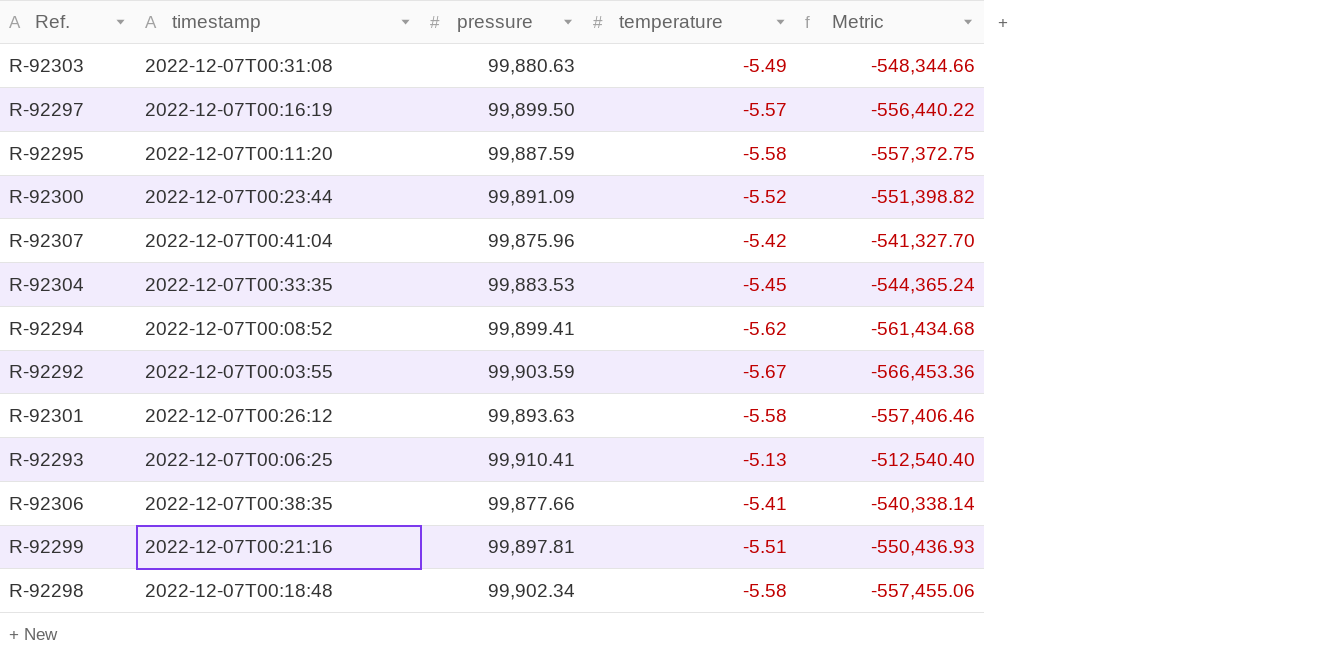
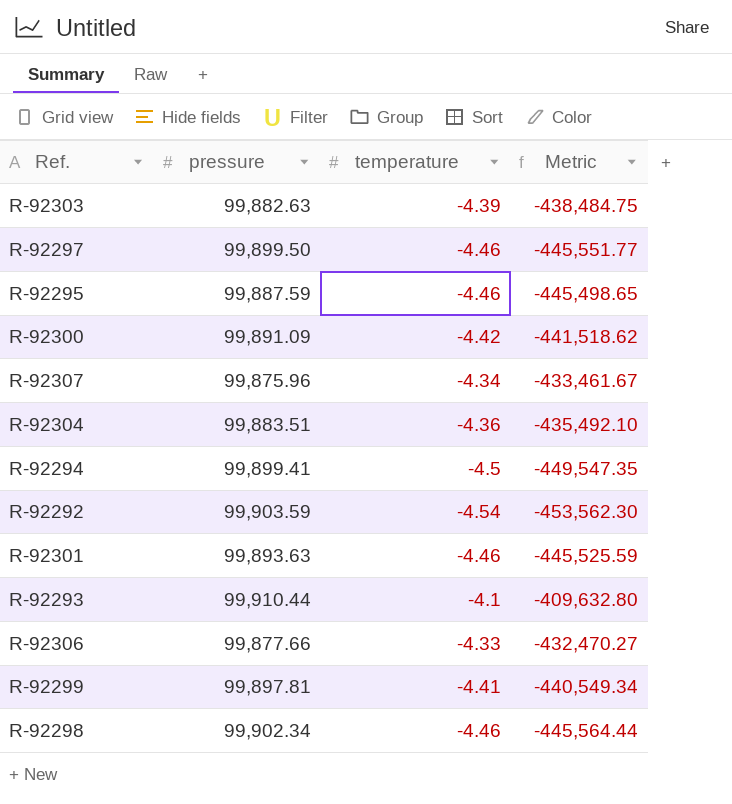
column timestamp | position: 2 -> none
R-92303 | pressure: 99,880.63 -> 99,882.63
R-92303 | temperature: -5.49 -> -4.39
R-92303 | Metric: -548,344.66 -> -438,484.75
R-92297 | temperature: -5.57 -> -4.46
R-92297 | Metric: -556,440.22 -> -445,551.77
R-92295 | temperature: -5.58 -> -4.46
R-92295 | Metric: -557,372.75 -> -445,498.65
R-92300 | temperature: -5.52 -> -4.42
R-92300 | Metric: -551,398.82 -> -441,518.62
R-92307 | temperature: -5.42 -> -4.34
R-92307 | Metric: -541,327.70 -> -433,461.67
R-92304 | pressure: 99,883.53 -> 99,883.51
R-92304 | temperature: -5.45 -> -4.36
R-92304 | Metric: -544,365.24 -> -435,492.10
R-92294 | temperature: -5.62 -> -4.5
R-92294 | Metric: -561,434.68 -> -449,547.35
R-92292 | temperature: -5.67 -> -4.54
R-92292 | Metric: -566,453.36 -> -453,562.30
R-92301 | temperature: -5.58 -> -4.46
R-92301 | Metric: -557,406.46 -> -445,525.59
R-92293 | pressure: 99,910.41 -> 99,910.44
R-92293 | temperature: -5.13 -> -4.1
R-92293 | Metric: -512,540.40 -> -409,632.80
R-92306 | temperature: -5.41 -> -4.33
R-92306 | Metric: -540,338.14 -> -432,470.27
R-92299 | temperature: -5.51 -> -4.41
R-92299 | Metric: -550,436.93 -> -440,549.34
R-92298 | temperature: -5.58 -> -4.46
R-92298 | Metric: -557,455.06 -> -445,564.44

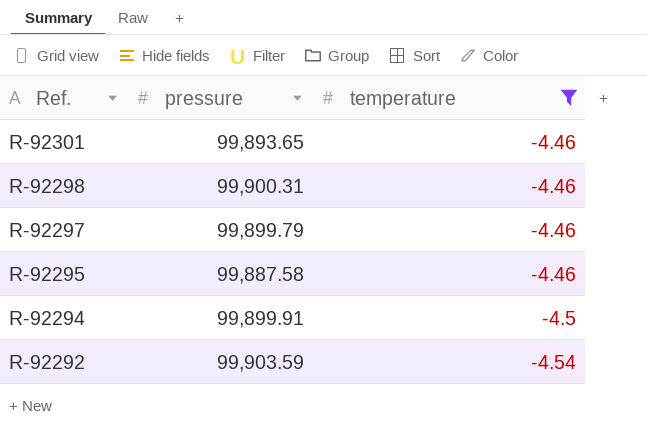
filter: none -> temperature <= -4.46
row order: none -> Ref. descending
column Metric | formula: [pressure] * [temperature] -> none
R-92301 | pressure: 99,893.63 -> 99,893.65
R-92298 | pressure: 99,902.34 -> 99,900.31
R-92297 | pressure: 99,899.50 -> 99,899.79
R-92295 | pressure: 99,887.59 -> 99,887.58
R-92294 | pressure: 99,899.41 -> 99,899.91

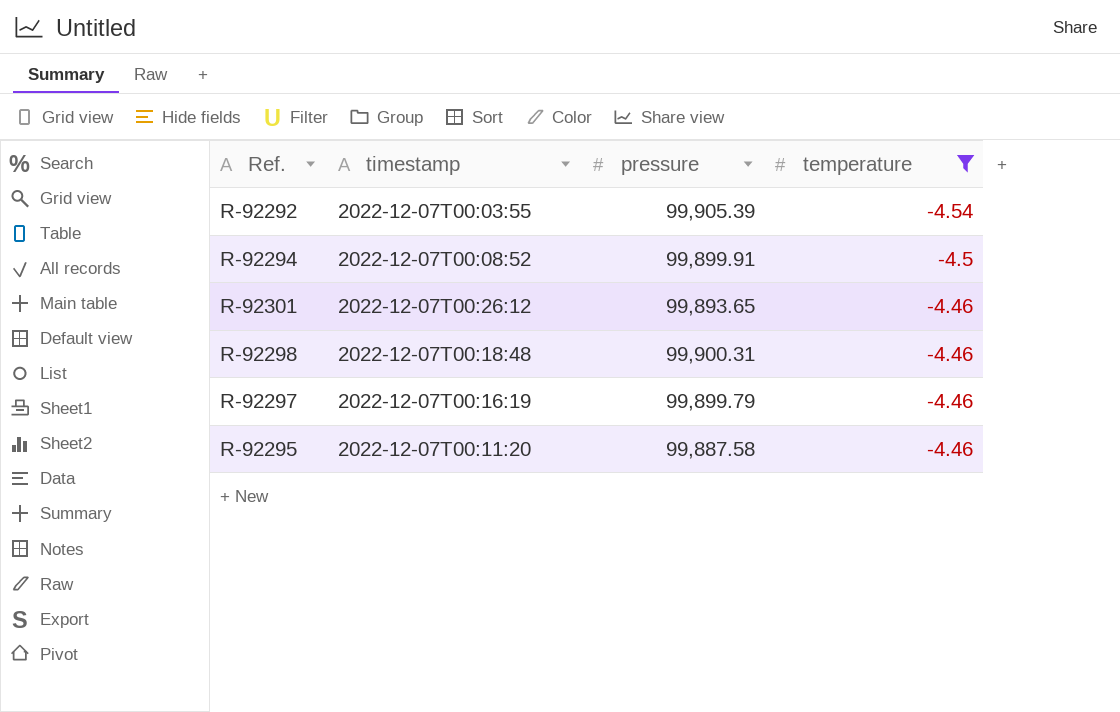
row order: Ref. descending -> temperature ascending
column timestamp | position: none -> 2
R-92292 | pressure: 99,903.59 -> 99,905.39

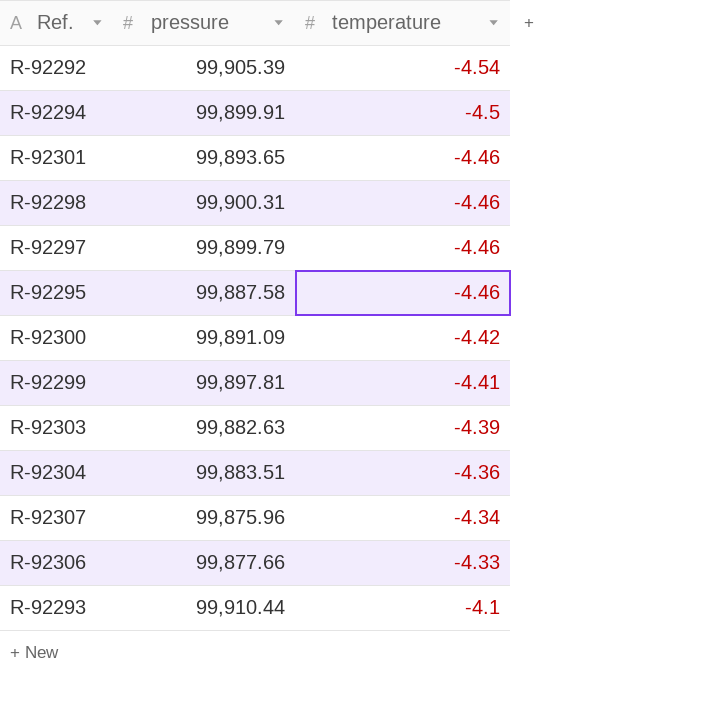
filter: temperature <= -4.46 -> none
column timestamp | position: 2 -> none

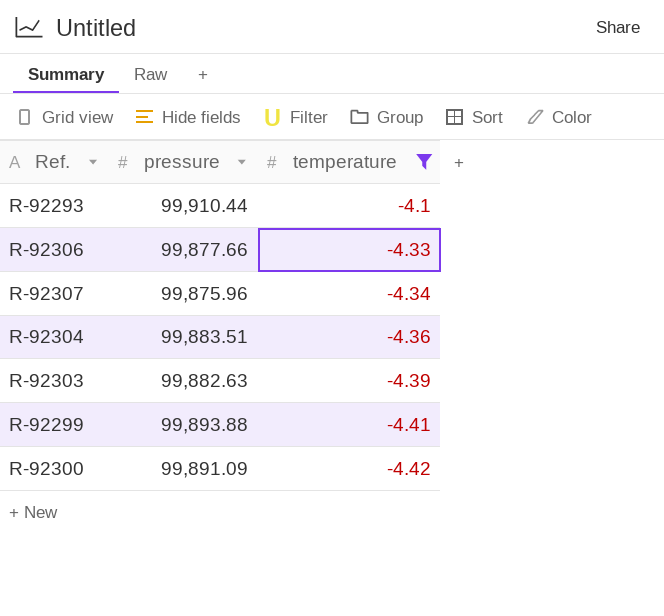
filter: none -> temperature >= -4.42
row order: temperature ascending -> temperature descending
R-92299 | pressure: 99,897.81 -> 99,893.88

